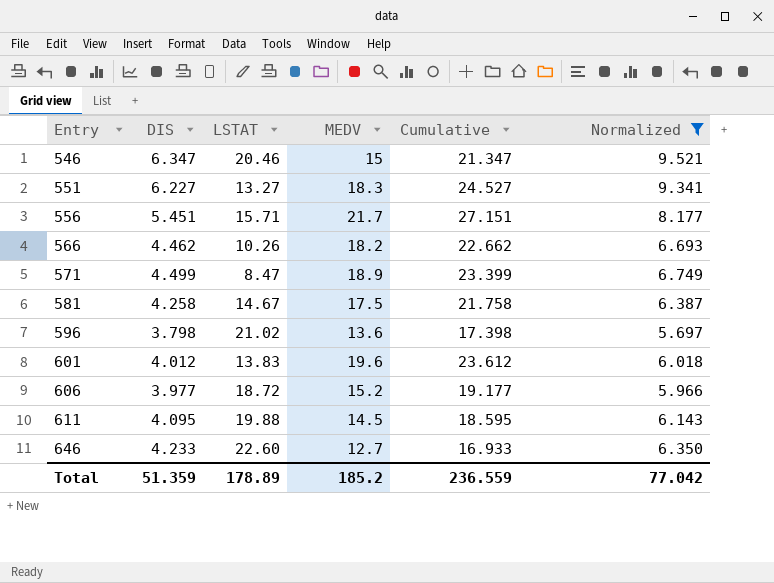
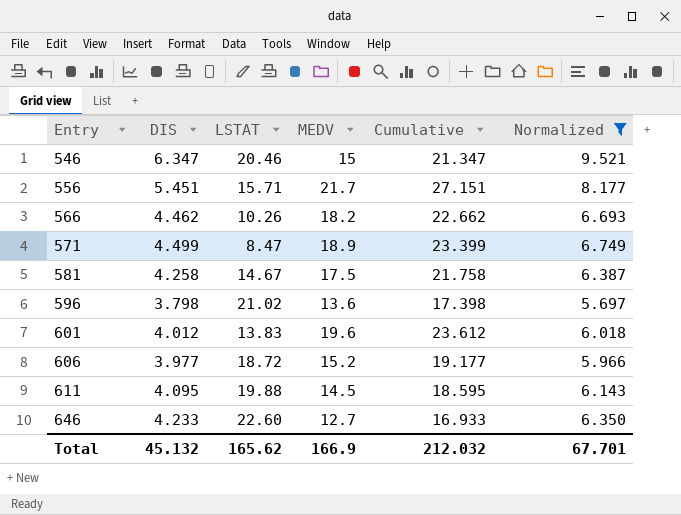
row 551: 6.227 | 13.27 | 18.3 | 24.527 | 9.341 -> none
Total | DIS: 51.359 -> 45.132
Total | LSTAT: 178.89 -> 165.62
Total | MEDV: 185.2 -> 166.9
Total | Cumulative: 236.559 -> 212.032
Total | Normalized: 77.042 -> 67.701

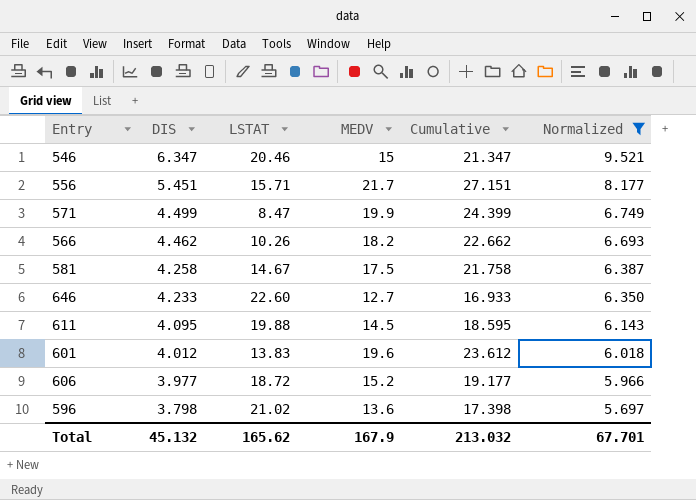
row order: Entry ascending -> DIS descending
571 | MEDV: 18.9 -> 19.9
571 | Cumulative: 23.399 -> 24.399
Total | MEDV: 166.9 -> 167.9
Total | Cumulative: 212.032 -> 213.032

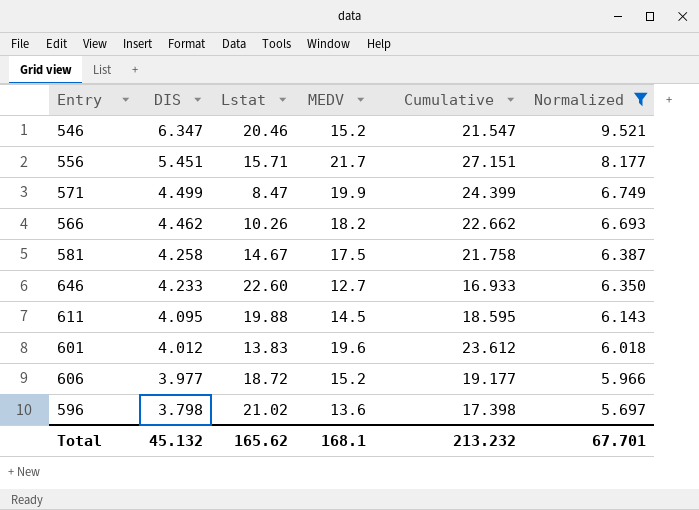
column name: LSTAT -> Lstat
546 | MEDV: 15 -> 15.2
546 | Cumulative: 21.347 -> 21.547
Total | MEDV: 167.9 -> 168.1
Total | Cumulative: 213.032 -> 213.232

